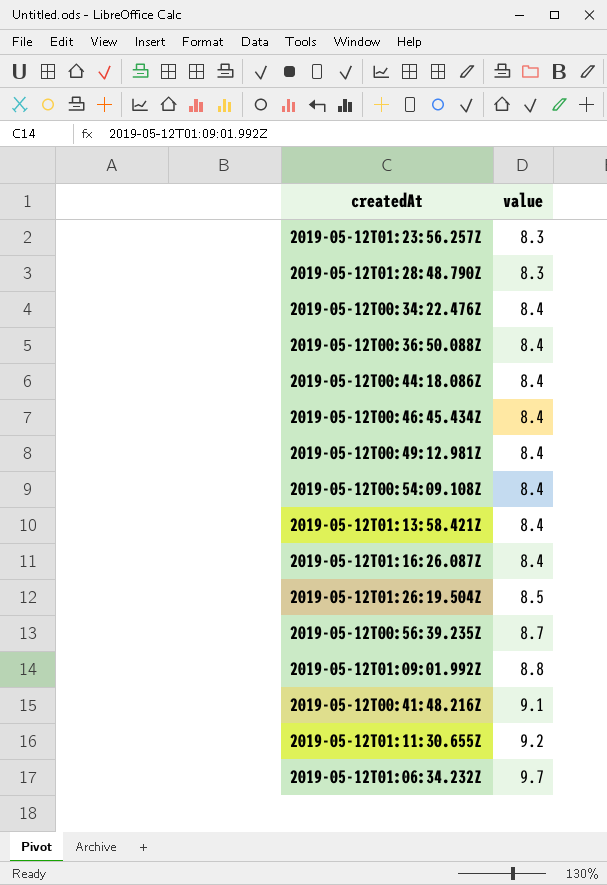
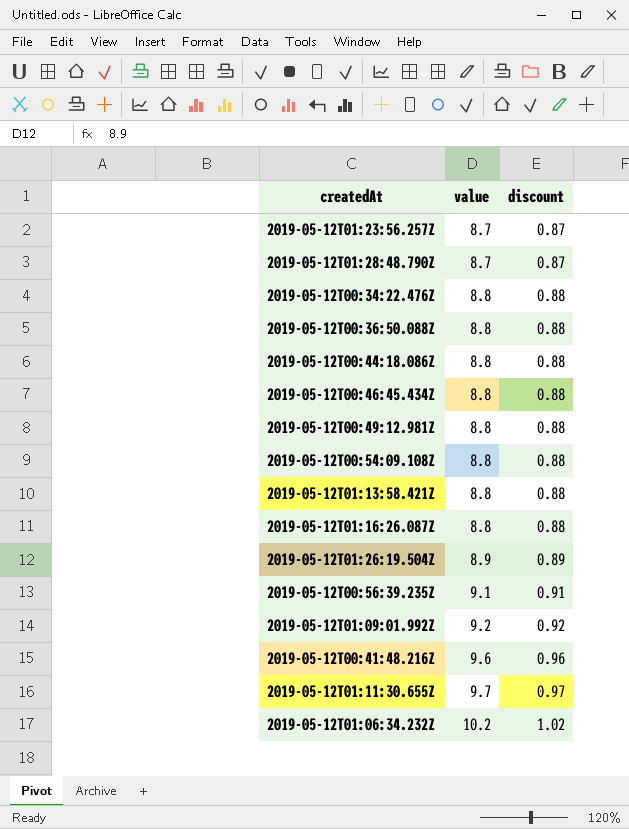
column discount | formula: none -> [value] * 0.1
2019-05-12T01:23:56.257Z | value: 8.3 -> 8.7
2019-05-12T01:28:48.790Z | value: 8.3 -> 8.7
2019-05-12T00:34:22.476Z | value: 8.4 -> 8.8
2019-05-12T00:36:50.088Z | value: 8.4 -> 8.8
2019-05-12T00:44:18.086Z | value: 8.4 -> 8.8
2019-05-12T00:46:45.434Z | value: 8.4 -> 8.8
2019-05-12T00:49:12.981Z | value: 8.4 -> 8.8
2019-05-12T00:54:09.108Z | value: 8.4 -> 8.8
2019-05-12T01:13:58.421Z | value: 8.4 -> 8.8
2019-05-12T01:16:26.087Z | value: 8.4 -> 8.8
2019-05-12T01:26:19.504Z | value: 8.5 -> 8.9
2019-05-12T00:56:39.235Z | value: 8.7 -> 9.1
2019-05-12T01:09:01.992Z | value: 8.8 -> 9.2
2019-05-12T00:41:48.216Z | value: 9.1 -> 9.6
2019-05-12T01:11:30.655Z | value: 9.2 -> 9.7
2019-05-12T01:06:34.232Z | value: 9.7 -> 10.2

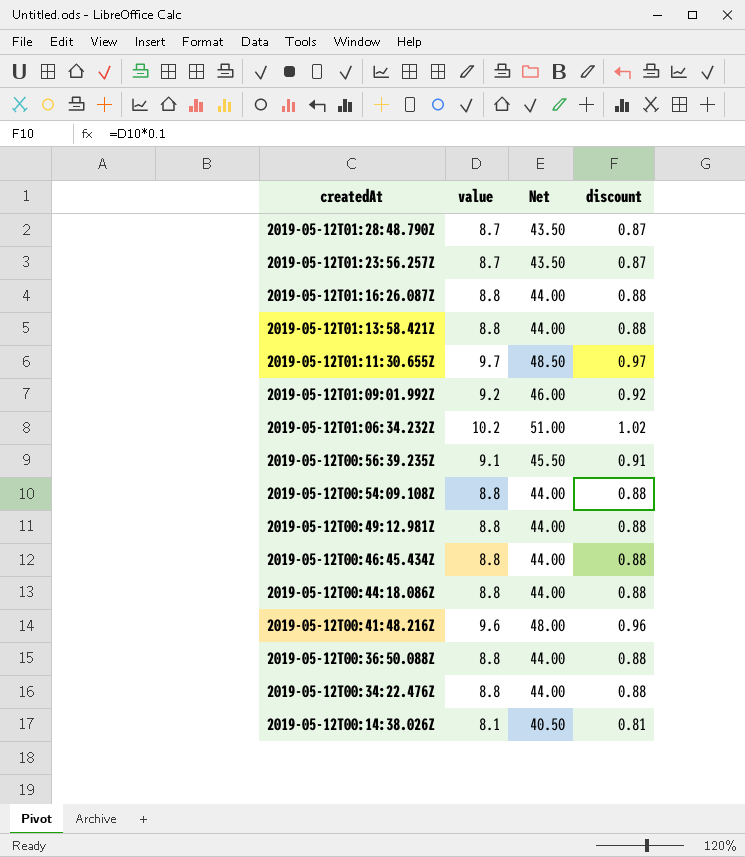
row order: value ascending -> createdAt descending
column Net | formula: none -> [value] * 5
row 2019-05-12T01:26:19.504Z: 8.9 | 0.89 -> none
row 2019-05-12T00:14:38.026Z: none -> 8.1 | 40.50 | 0.81

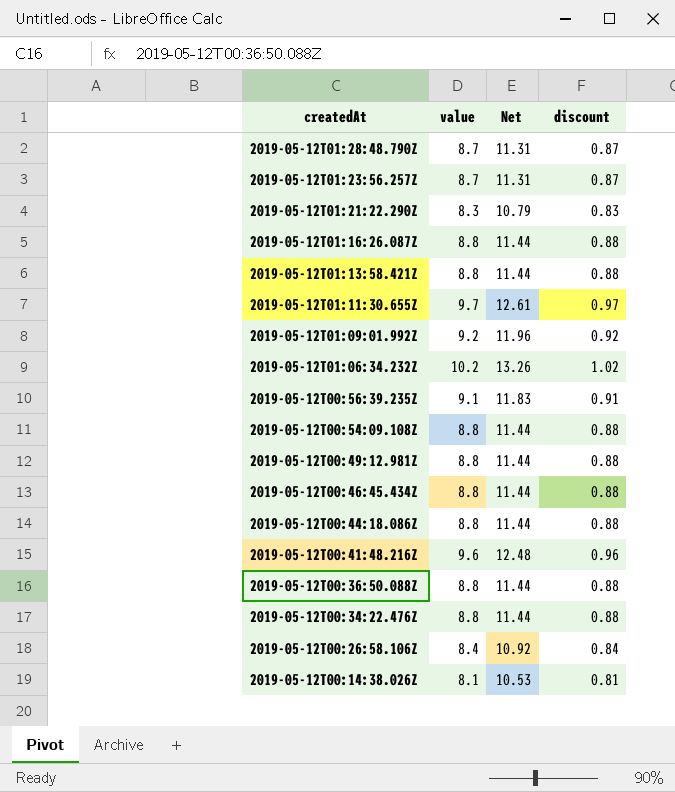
column Net | formula: [value] * 5 -> [value] * 1.3
row 2019-05-12T01:21:22.290Z: none -> 8.3 | 10.79 | 0.83
row 2019-05-12T00:26:58.106Z: none -> 8.4 | 10.92 | 0.84

